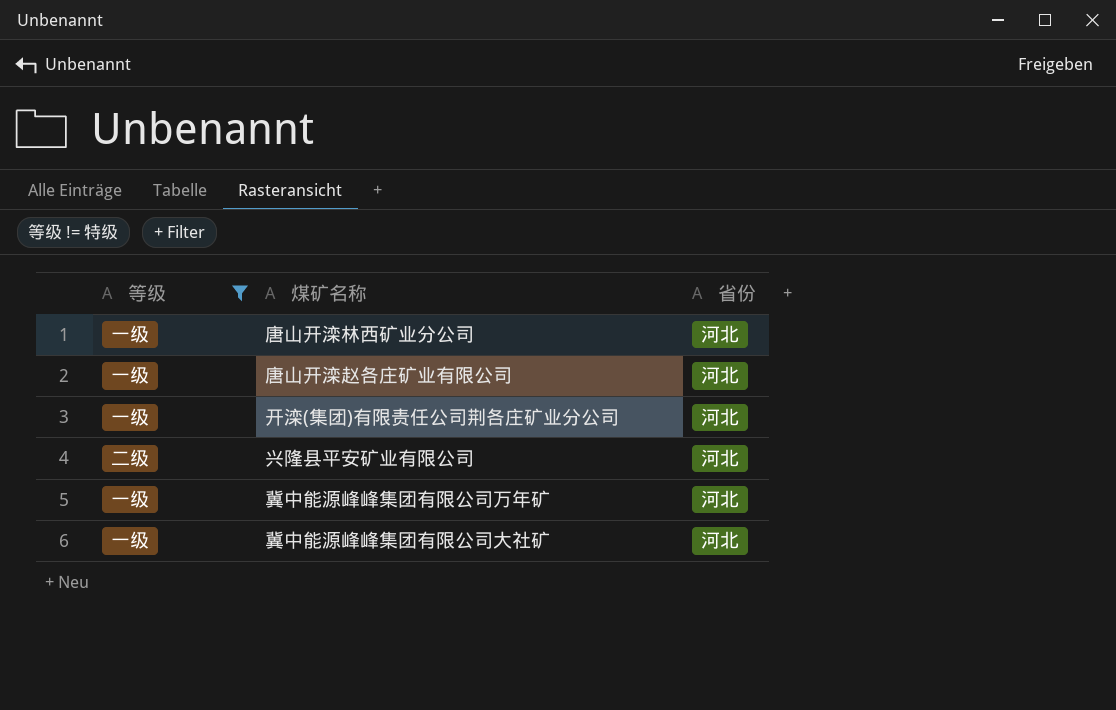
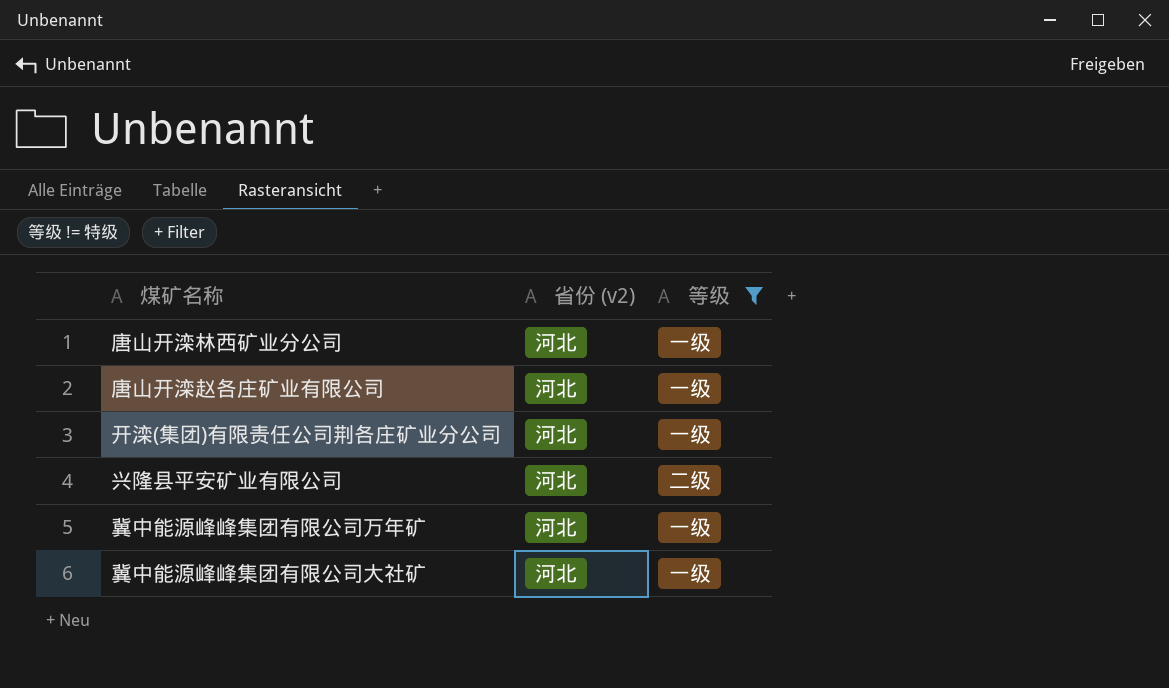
column name: 省份 -> 省份 (v2)
column 等级 | position: 1 -> 3

